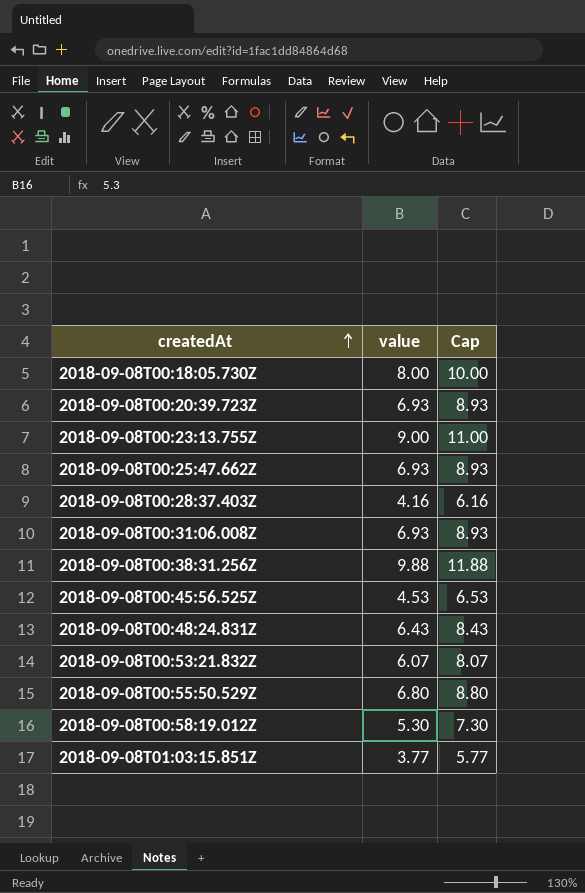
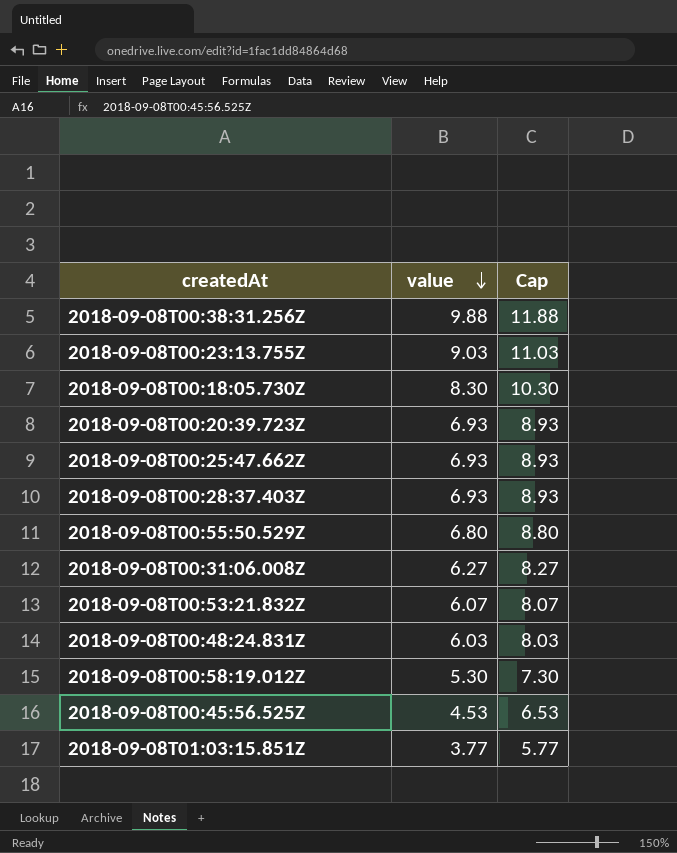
row order: createdAt ascending -> value descending
2018-09-08T00:23:13.755Z | value: 9.00 -> 9.03
2018-09-08T00:23:13.755Z | Cap: 11.00 -> 11.03
2018-09-08T00:18:05.730Z | value: 8.00 -> 8.30
2018-09-08T00:18:05.730Z | Cap: 10.00 -> 10.30
2018-09-08T00:28:37.403Z | value: 4.16 -> 6.93
2018-09-08T00:28:37.403Z | Cap: 6.16 -> 8.93
2018-09-08T00:31:06.008Z | value: 6.93 -> 6.27
2018-09-08T00:31:06.008Z | Cap: 8.93 -> 8.27
2018-09-08T00:48:24.831Z | value: 6.43 -> 6.03
2018-09-08T00:48:24.831Z | Cap: 8.43 -> 8.03

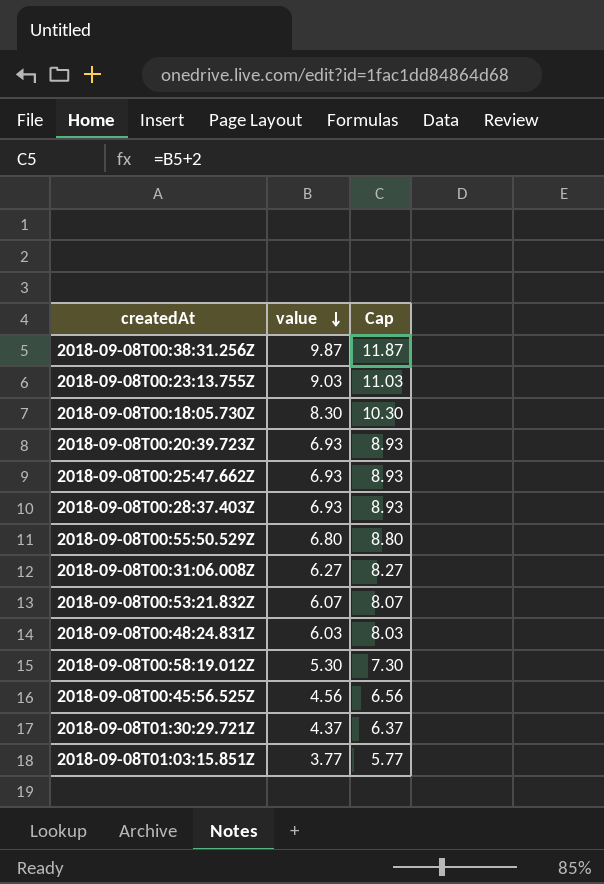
2018-09-08T00:38:31.256Z | value: 9.88 -> 9.87
2018-09-08T00:38:31.256Z | Cap: 11.88 -> 11.87
2018-09-08T00:45:56.525Z | value: 4.53 -> 4.56
2018-09-08T00:45:56.525Z | Cap: 6.53 -> 6.56
row 2018-09-08T01:30:29.721Z: none -> 4.37 | 6.37

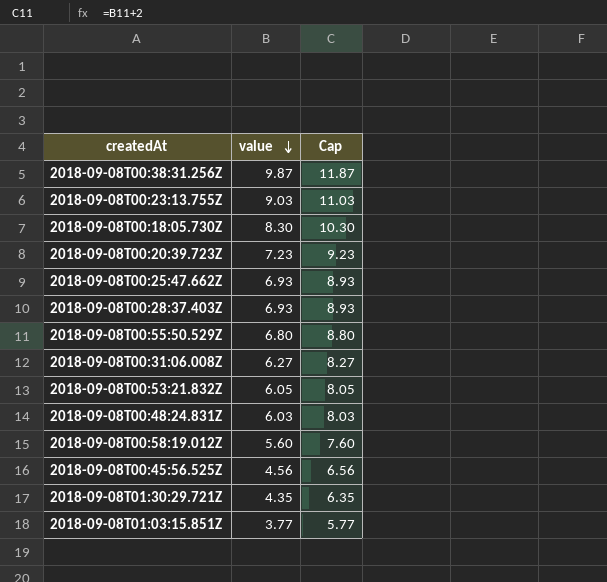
2018-09-08T00:20:39.723Z | value: 6.93 -> 7.23
2018-09-08T00:20:39.723Z | Cap: 8.93 -> 9.23
2018-09-08T00:53:21.832Z | value: 6.07 -> 6.05
2018-09-08T00:53:21.832Z | Cap: 8.07 -> 8.05
2018-09-08T00:58:19.012Z | value: 5.30 -> 5.60
2018-09-08T00:58:19.012Z | Cap: 7.30 -> 7.60
2018-09-08T01:30:29.721Z | value: 4.37 -> 4.35
2018-09-08T01:30:29.721Z | Cap: 6.37 -> 6.35

